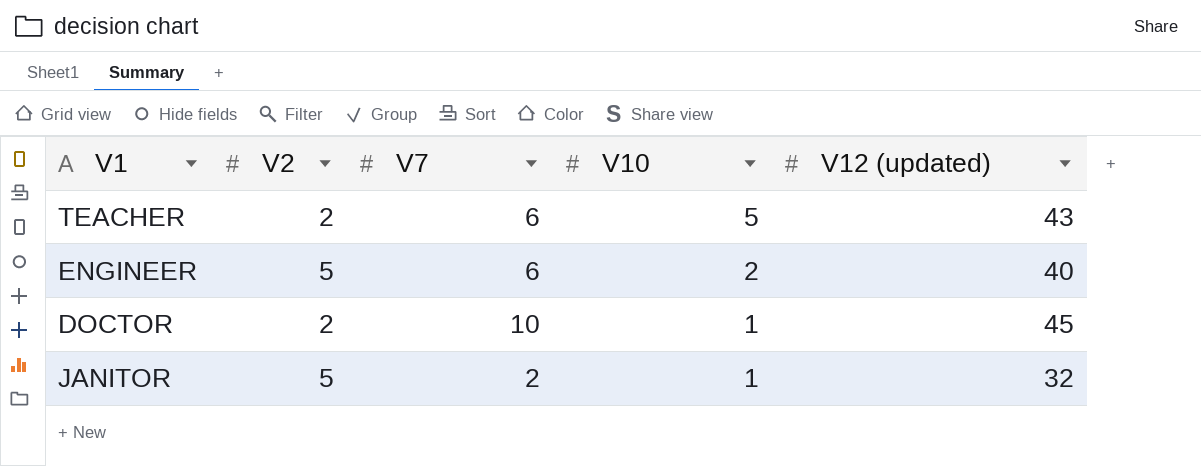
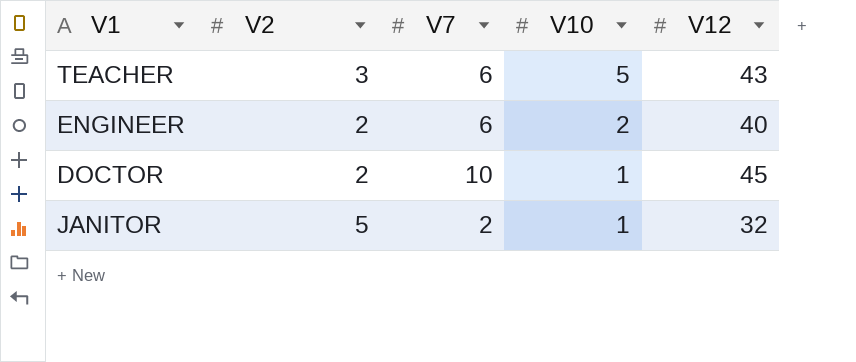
column name: V12 (updated) -> V12
TEACHER | V2: 2 -> 3
ENGINEER | V2: 5 -> 2

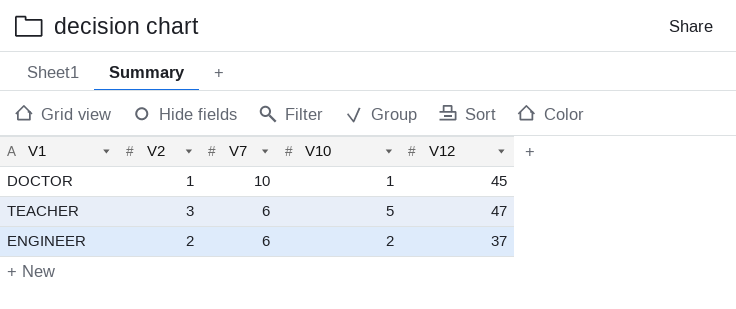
row order: V10 descending -> V7 descending
row JANITOR: 5 | 2 | 1 | 32 -> none
DOCTOR | V2: 2 -> 1
TEACHER | V12: 43 -> 47
ENGINEER | V12: 40 -> 37

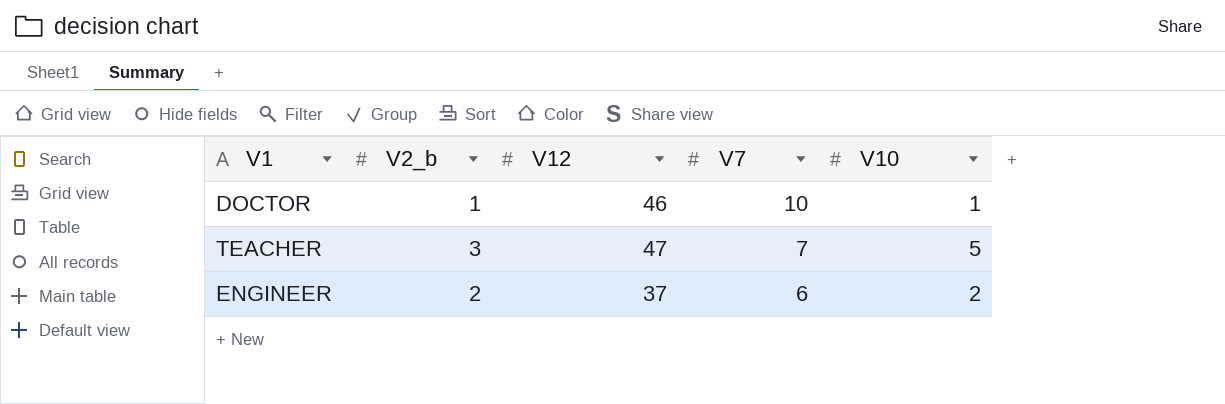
column name: V2 -> V2_b
column V12 | position: 5 -> 3
DOCTOR | V12: 45 -> 46
TEACHER | V7: 6 -> 7

